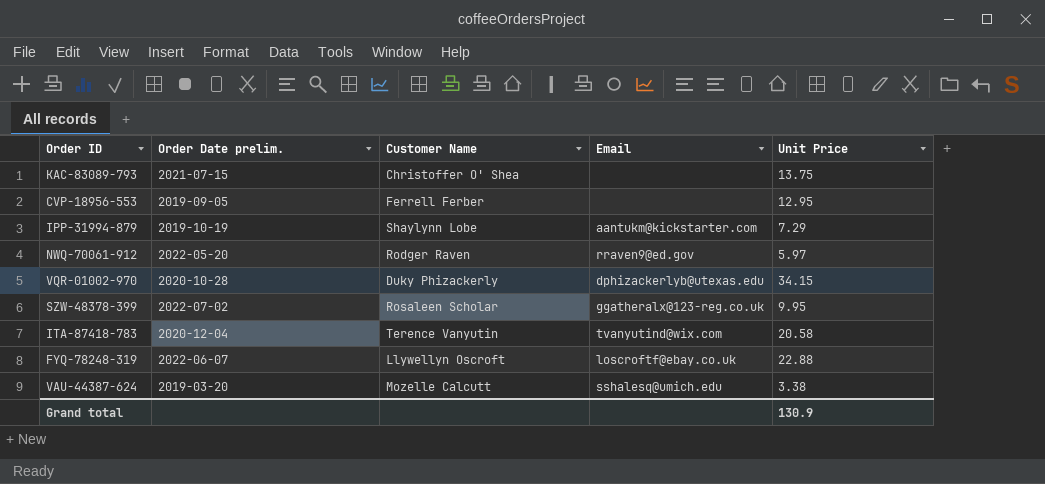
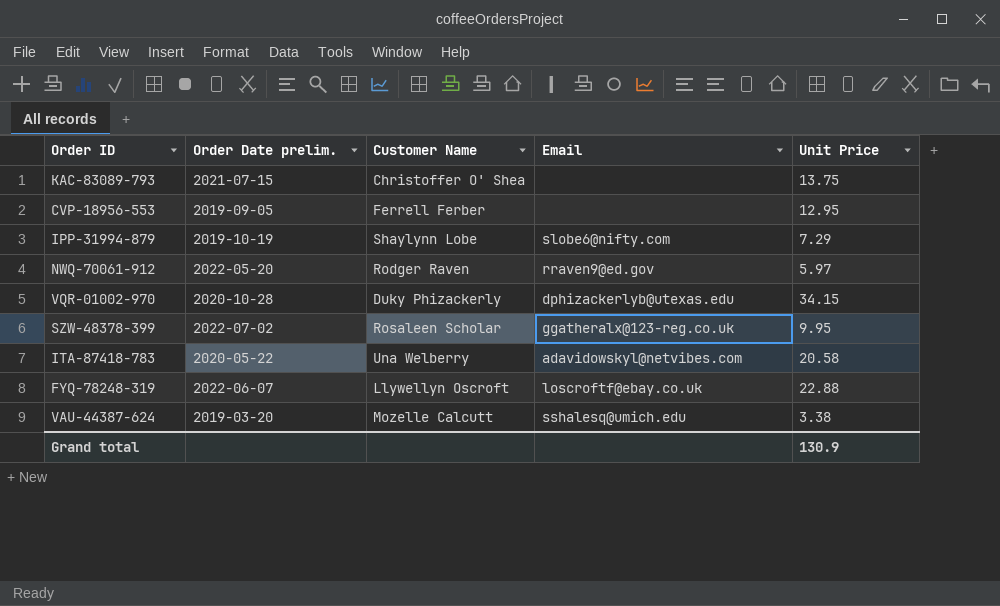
IPP-31994-879 | Email: aantukm@kickstarter.com -> slobe6@nifty.com
ITA-87418-783 | Order Date prelim.: 2020-12-04 -> 2020-05-22
ITA-87418-783 | Customer Name: Terence Vanyutin -> Una Welberry
ITA-87418-783 | Email: tvanyutind@wix.com -> adavidowskyl@netvibes.com

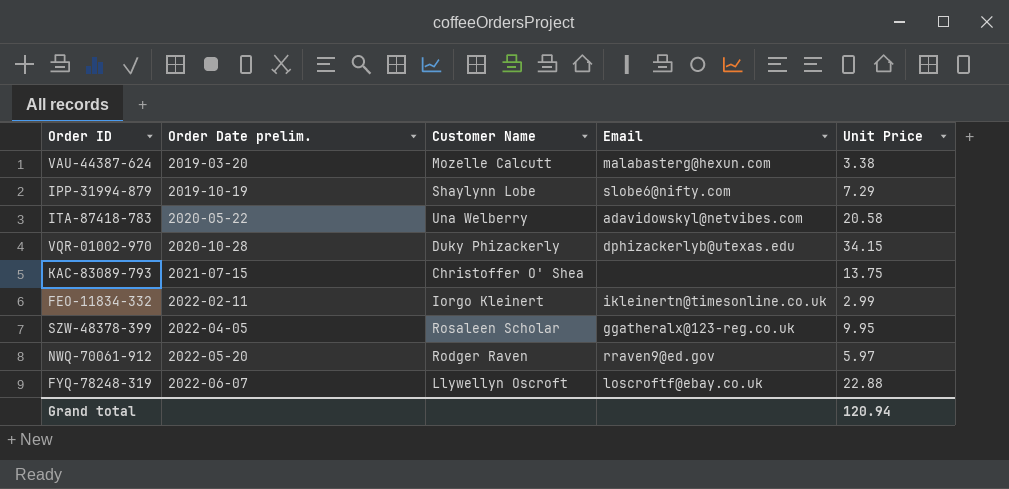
row order: none -> Order Date prelim. ascending
row CVP-18956-553: 2019-09-05 | Ferrell Ferber | none | 12.95 -> none
VAU-44387-624 | Email: sshalesq@umich.edu -> malabasterg@hexun.com
row FEO-11834-332: none -> 2022-02-11 | Iorgo Kleinert | ikleinertn@timesonline.co.uk | 2.99
SZW-48378-399 | Order Date prelim.: 2022-07-02 -> 2022-04-05
Grand total | Unit Price: 130.9 -> 120.94

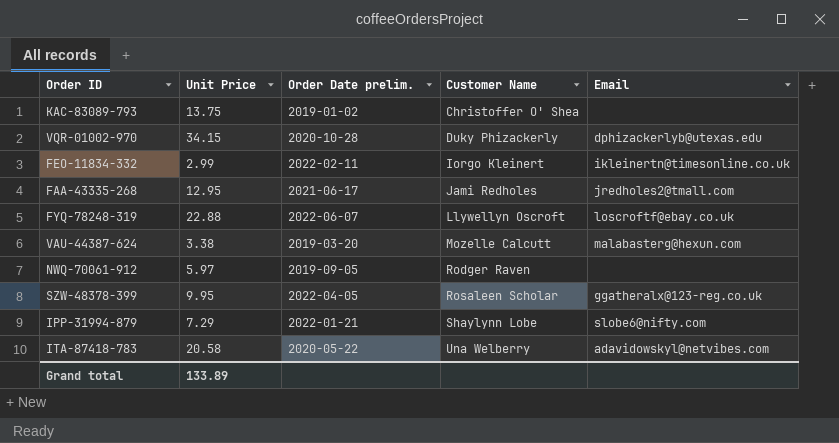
row order: Order Date prelim. ascending -> Customer Name ascending
column Unit Price | position: 5 -> 2
KAC-83089-793 | Order Date prelim.: 2021-07-15 -> 2019-01-02
row FAA-43335-268: none -> 12.95 | 2021-06-17 | Jami Redholes | jredholes2@tmall.com
NWQ-70061-912 | Order Date prelim.: 2022-05-20 -> 2019-09-05
NWQ-70061-912 | Email: rraven9@ed.gov -> none
IPP-31994-879 | Order Date prelim.: 2019-10-19 -> 2022-01-21
Grand total | Unit Price: 120.94 -> 133.89

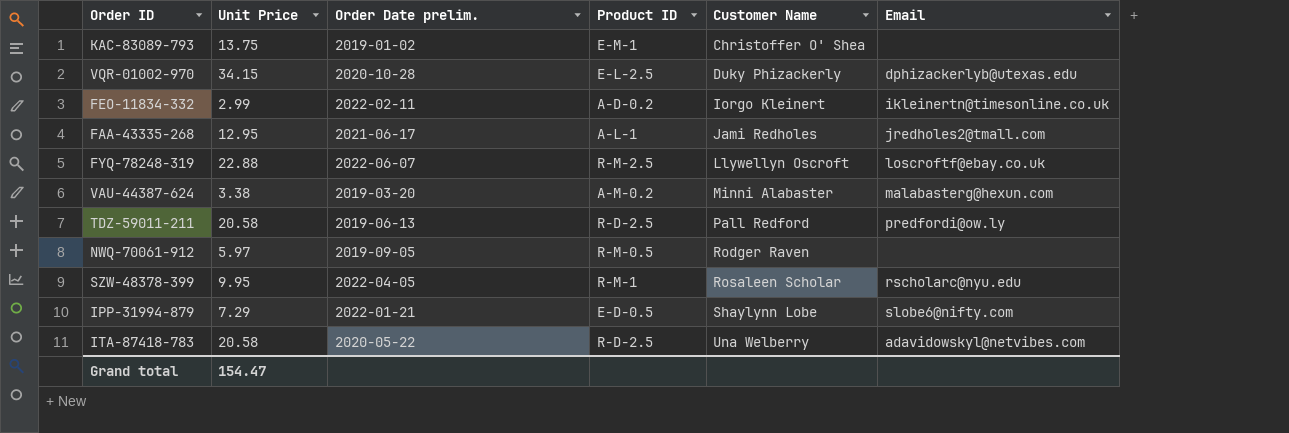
column Product ID | position: none -> 4
VAU-44387-624 | Customer Name: Mozelle Calcutt -> Minni Alabaster
row TDZ-59011-211: none -> 20.58 | 2019-06-13 | R-D-2.5 | Pall Redford | predfordi@ow.ly
SZW-48378-399 | Email: ggatheralx@123-reg.co.uk -> rscholarc@nyu.edu
Grand total | Unit Price: 133.89 -> 154.47

